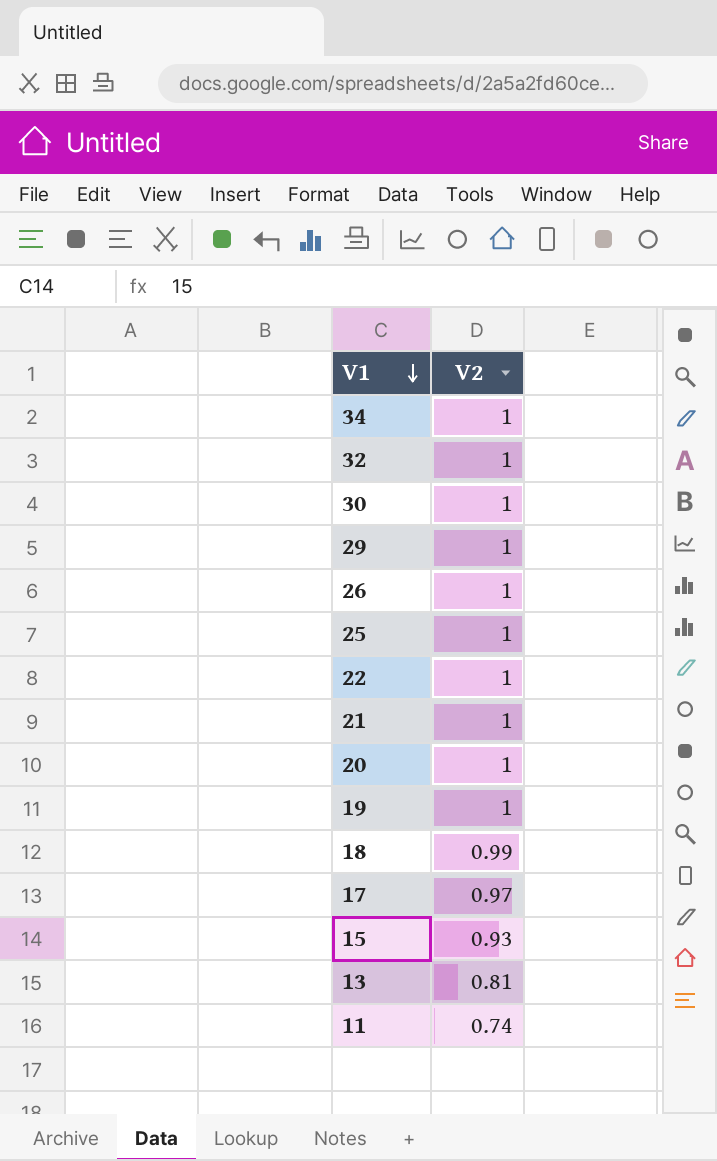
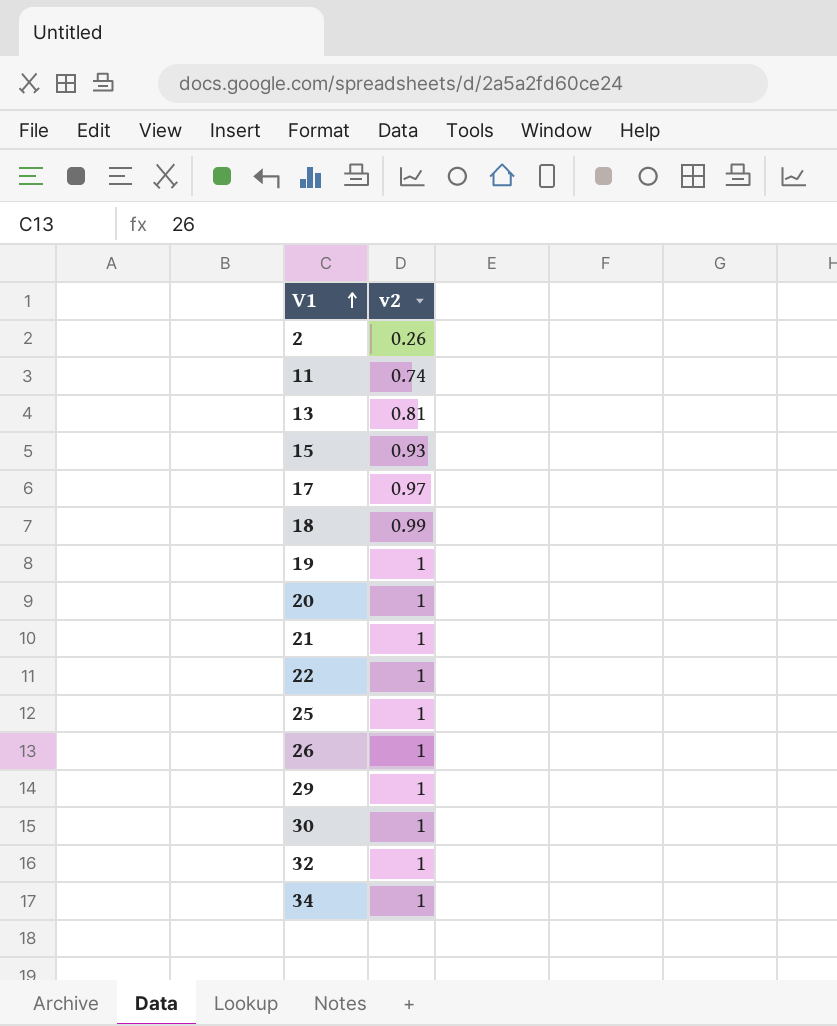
row order: V1 descending -> V1 ascending
column name: V2 -> v2
row 2: none -> 0.26

